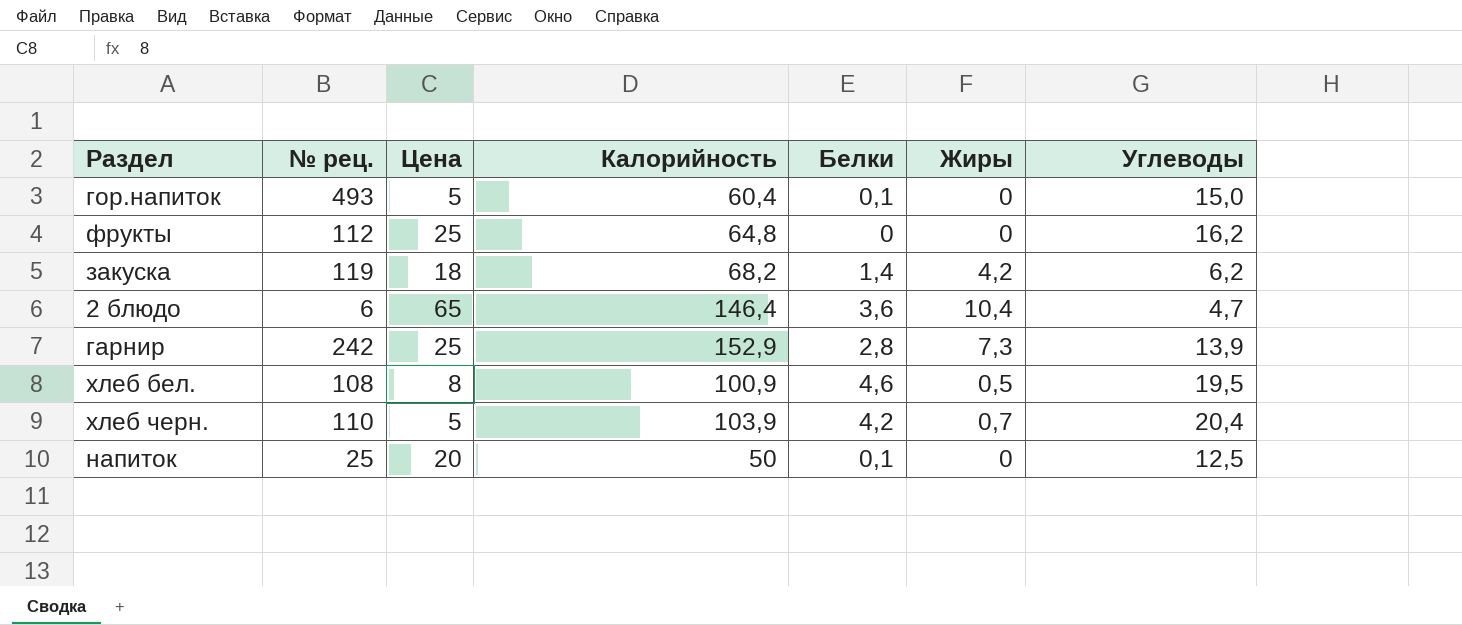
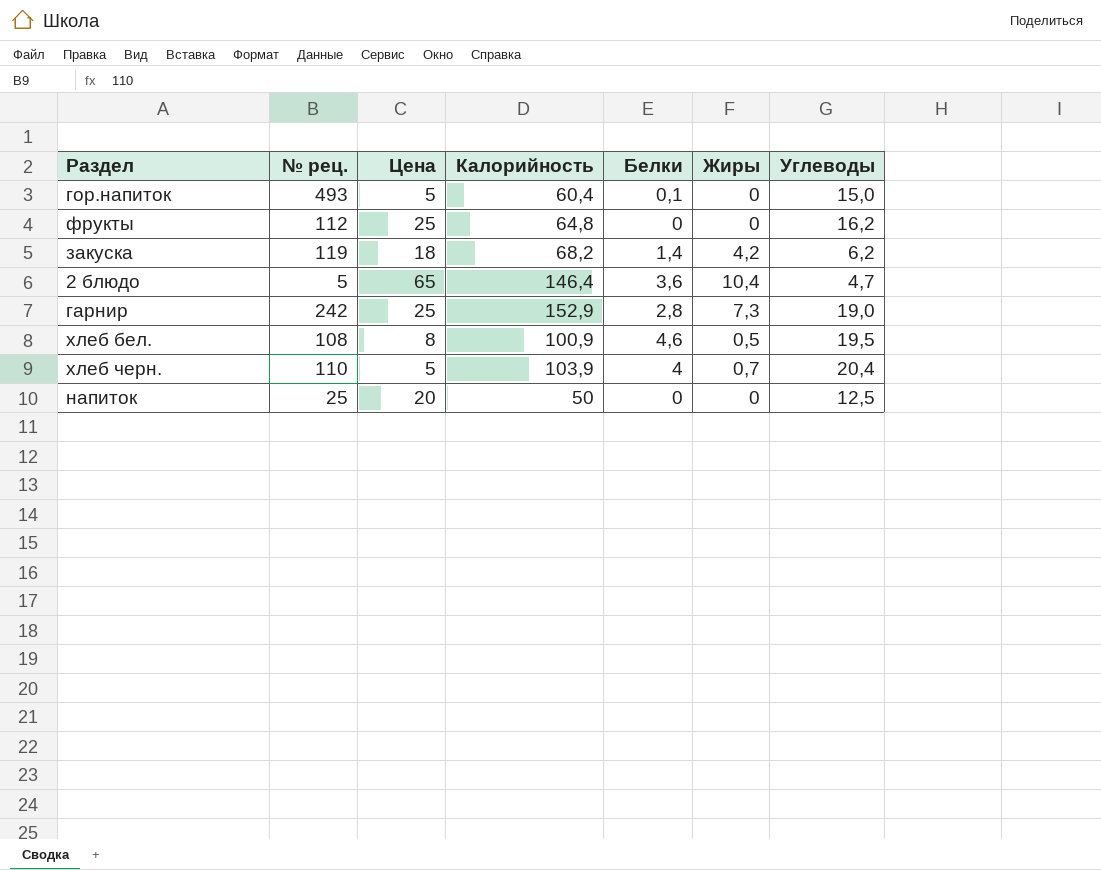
2 блюдо | № рец.: 6 -> 5
гарнир | Углеводы: 13,9 -> 19,0
хлеб черн. | Белки: 4,2 -> 4
напиток | Белки: 0,1 -> 0

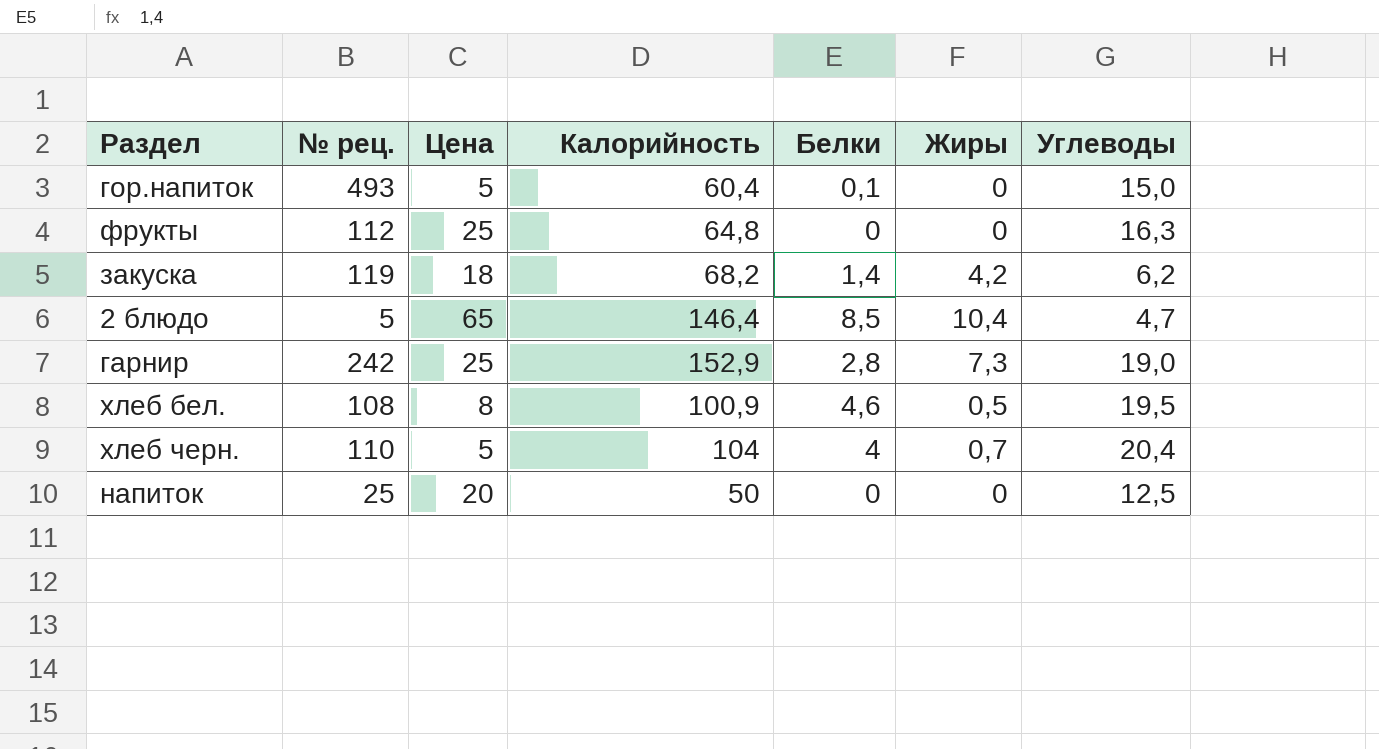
фрукты | Углеводы: 16,2 -> 16,3
2 блюдо | Белки: 3,6 -> 8,5
хлеб черн. | Калорийность: 103,9 -> 104

